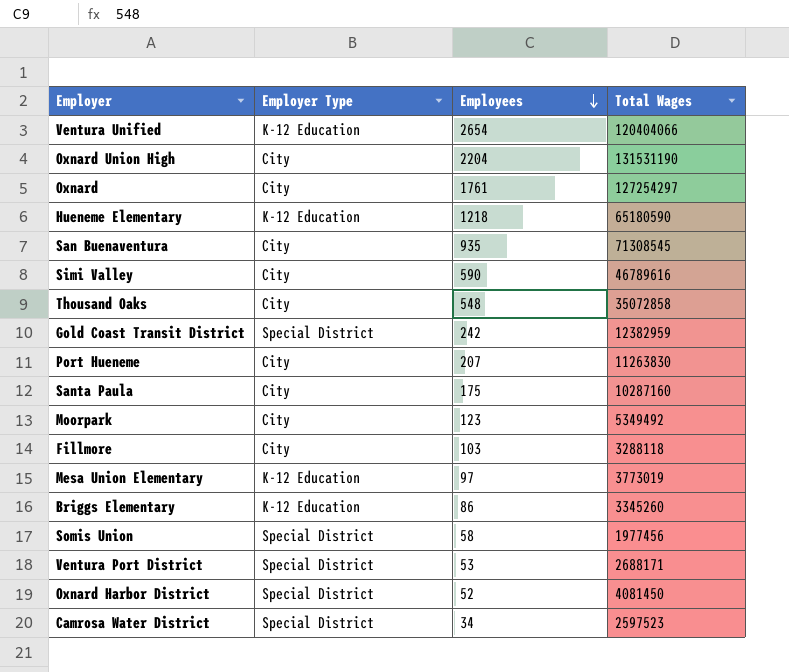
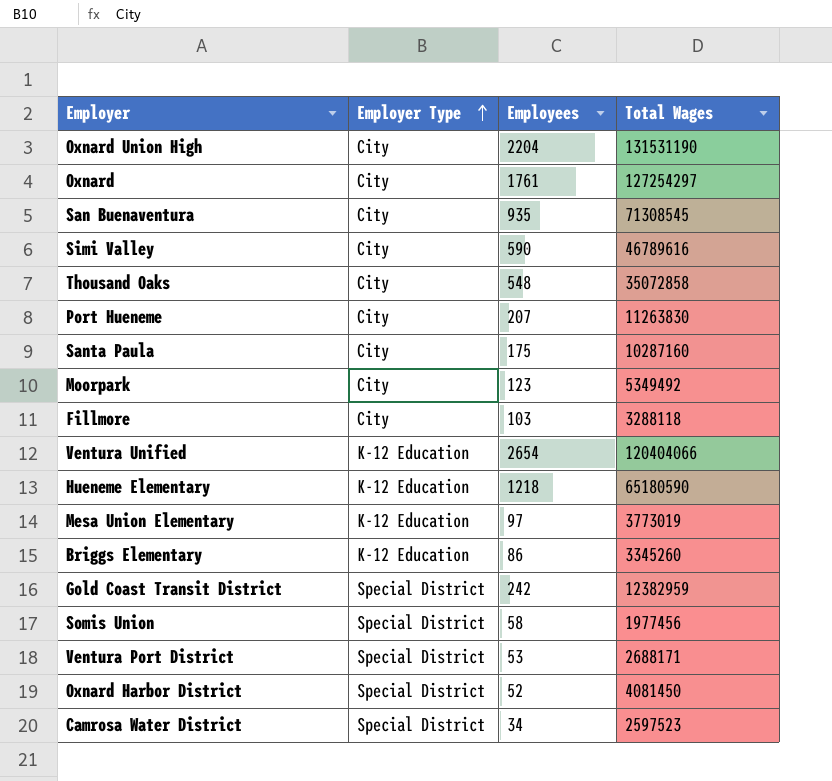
row order: Employees descending -> Employer Type ascending

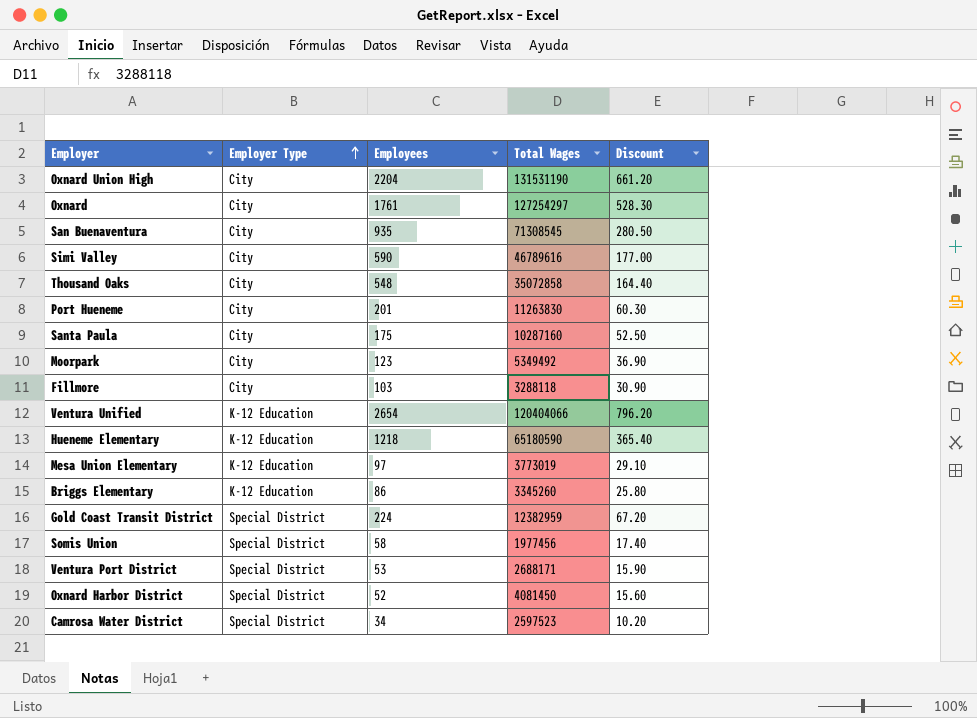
column Discount | formula: none -> [Employees] * 0.3
Port Hueneme | Employees: 207 -> 201
Gold Coast Transit District | Employees: 242 -> 224

